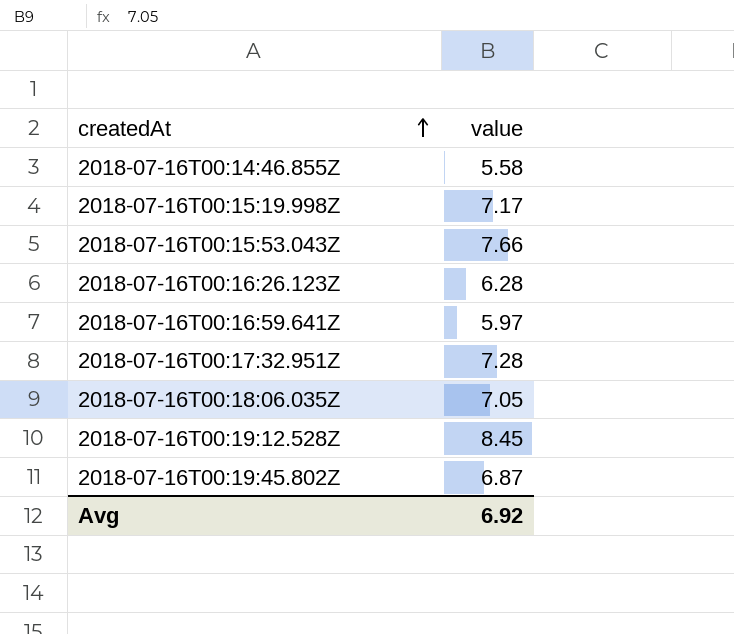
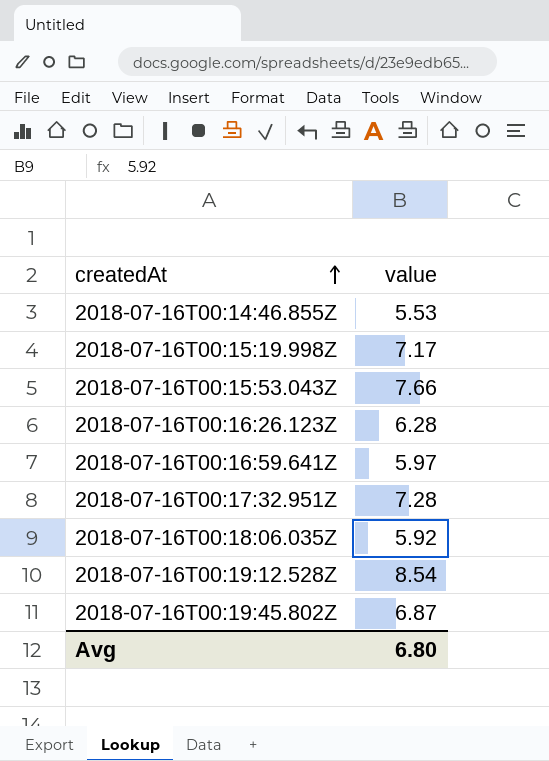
2018-07-16T00:14:46.855Z | value: 5.58 -> 5.53
2018-07-16T00:18:06.035Z | value: 7.05 -> 5.92
2018-07-16T00:19:12.528Z | value: 8.45 -> 8.54
Avg | value: 6.92 -> 6.80

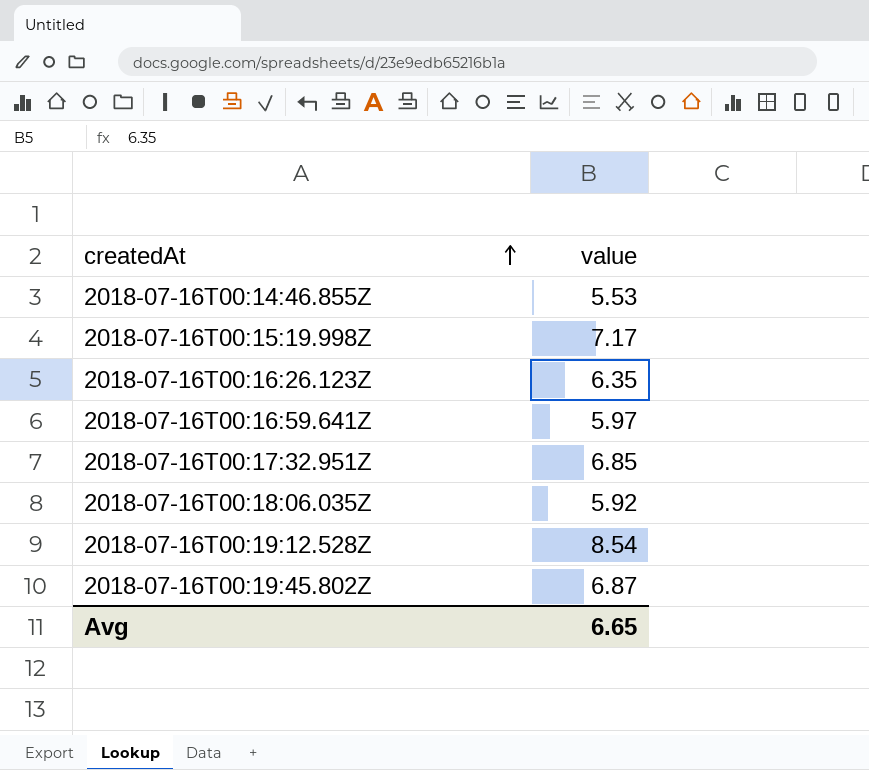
row 2018-07-16T00:15:53.043Z: 7.66 -> none
2018-07-16T00:16:26.123Z | value: 6.28 -> 6.35
2018-07-16T00:17:32.951Z | value: 7.28 -> 6.85
Avg | value: 6.80 -> 6.65

